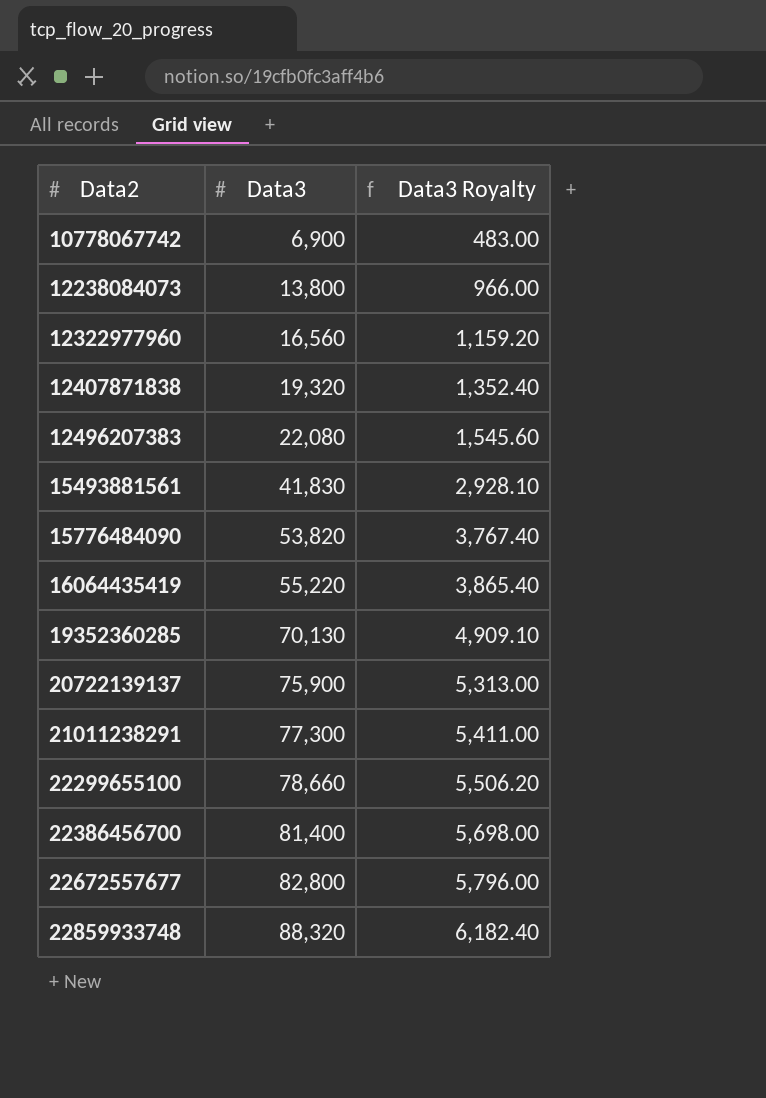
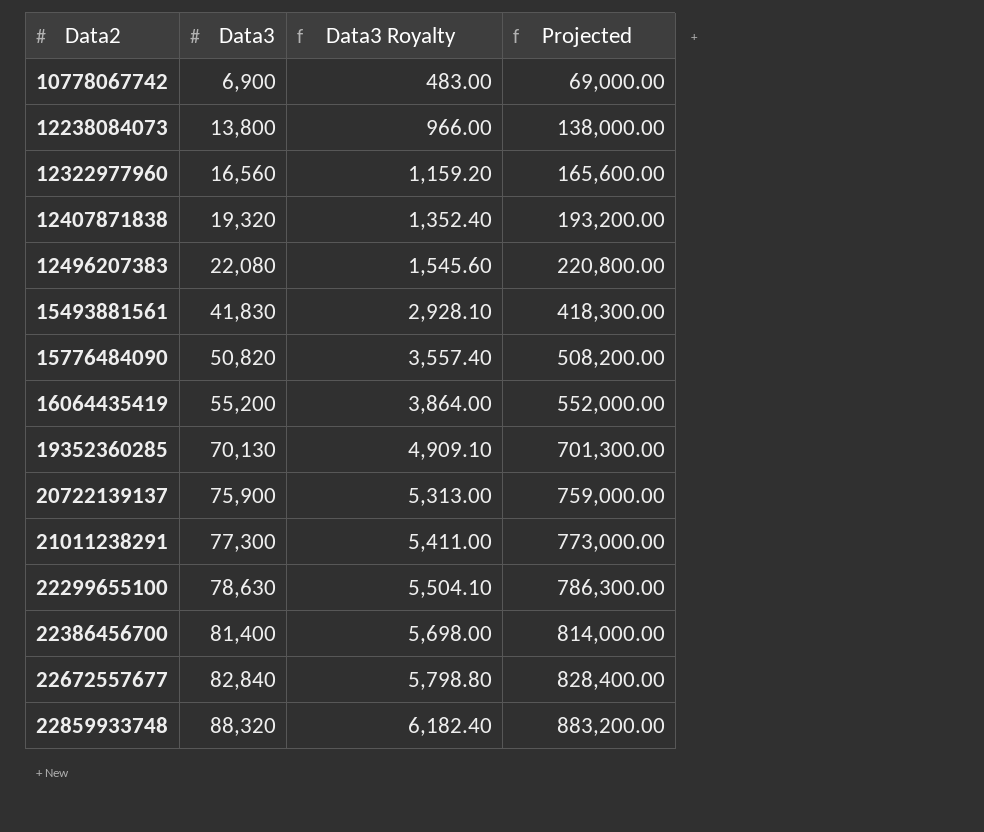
column Projected | formula: none -> [Data3] * 10
15776484090 | Data3: 53,820 -> 50,820
15776484090 | Data3 Royalty: 3,767.40 -> 3,557.40
16064435419 | Data3: 55,220 -> 55,200
16064435419 | Data3 Royalty: 3,865.40 -> 3,864.00
22299655100 | Data3: 78,660 -> 78,630
22299655100 | Data3 Royalty: 5,506.20 -> 5,504.10
22672557677 | Data3: 82,800 -> 82,840
22672557677 | Data3 Royalty: 5,796.00 -> 5,798.80

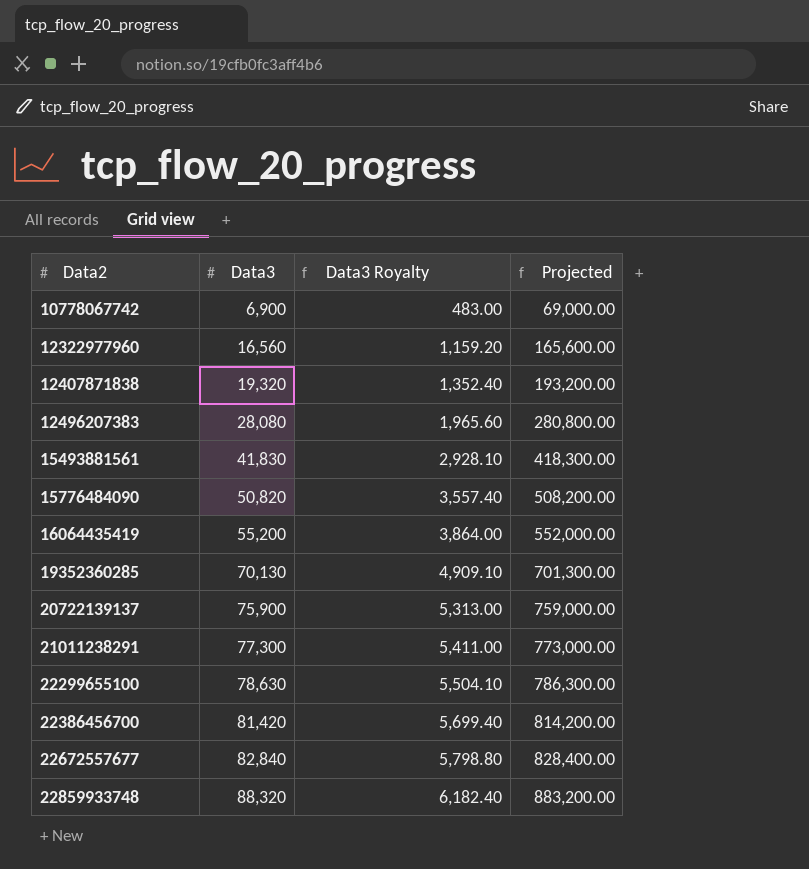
row 12238084073: 13,800 | 966.00 | 138,000.00 -> none
12496207383 | Data3: 22,080 -> 28,080
12496207383 | Data3 Royalty: 1,545.60 -> 1,965.60
12496207383 | Projected: 220,800.00 -> 280,800.00
22386456700 | Data3: 81,400 -> 81,420
22386456700 | Data3 Royalty: 5,698.00 -> 5,699.40
22386456700 | Projected: 814,000.00 -> 814,200.00

